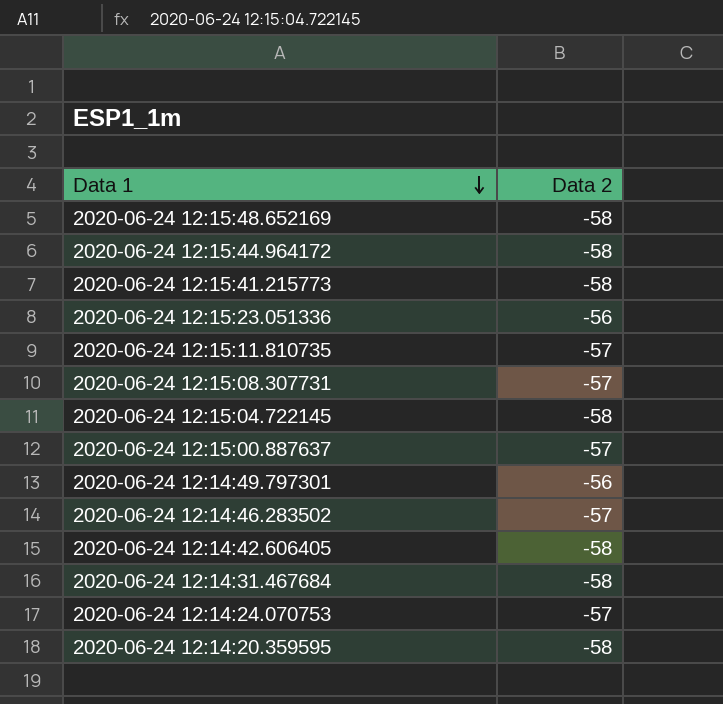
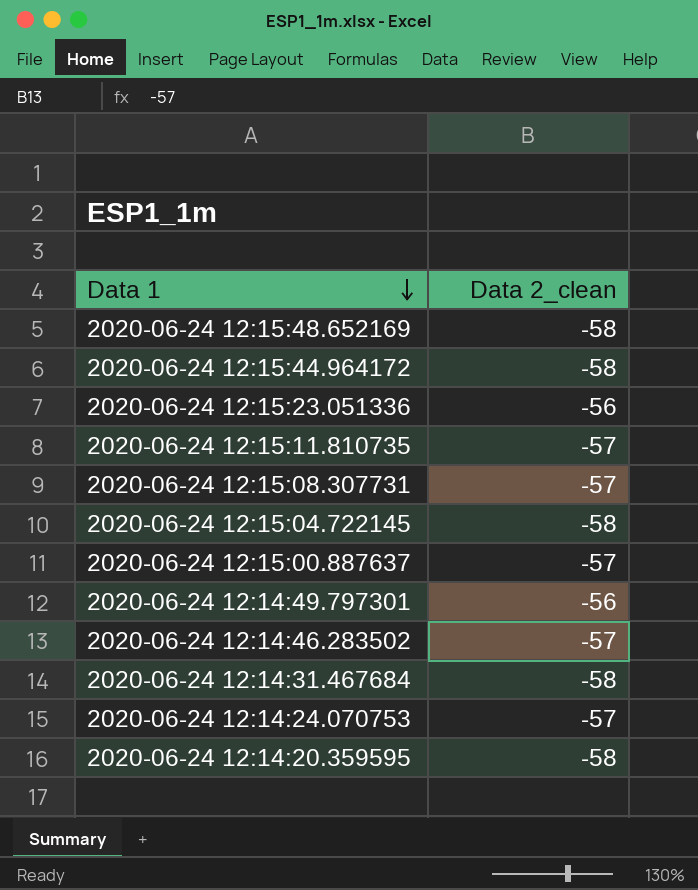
column name: Data 2 -> Data 2_clean
row 2020-06-24 12:15:41.215773: -58 -> none
row 2020-06-24 12:14:42.606405: -58 -> none

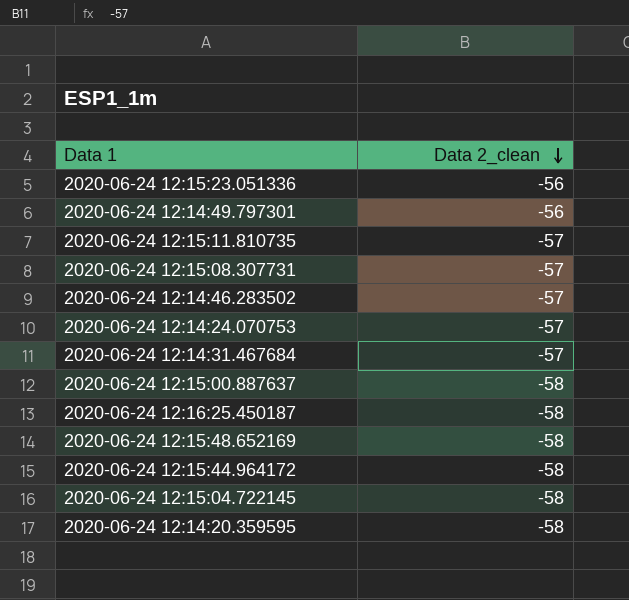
row order: Data 1 descending -> Data 2_clean descending
2020-06-24 12:14:31.467684 | Data 2_clean: -58 -> -57
2020-06-24 12:15:00.887637 | Data 2_clean: -57 -> -58
row 2020-06-24 12:16:25.450187: none -> -58

